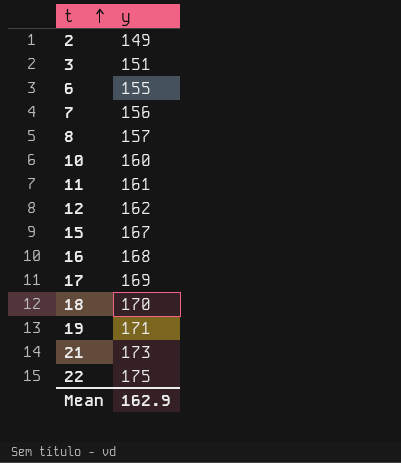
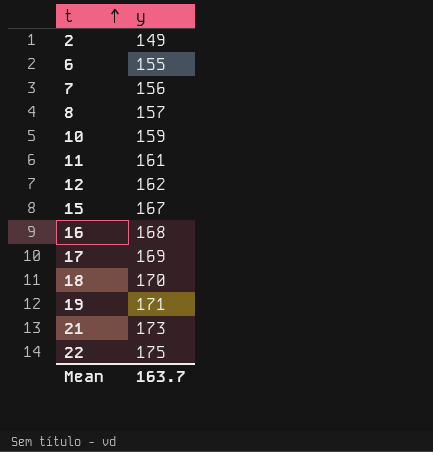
row 3: 151 -> none
10 | y: 160 -> 159
Mean | y: 162.9 -> 163.7

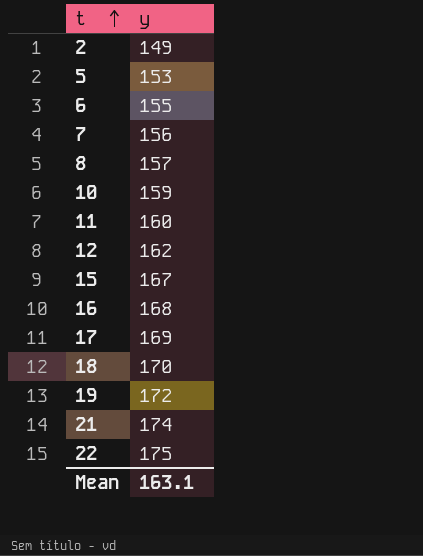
row 5: none -> 153
11 | y: 161 -> 160
19 | y: 171 -> 172
21 | y: 173 -> 174
Mean | y: 163.7 -> 163.1

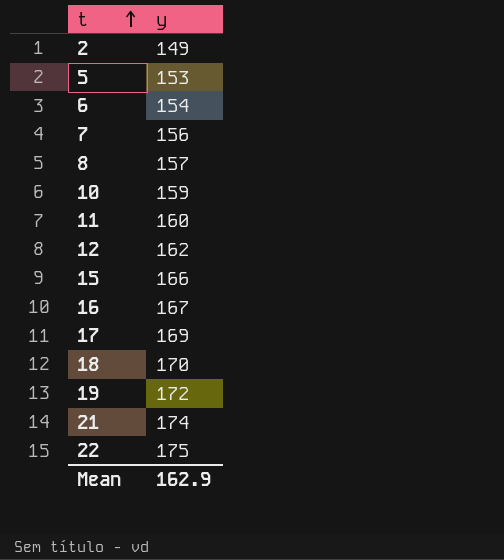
6 | y: 155 -> 154
15 | y: 167 -> 166
16 | y: 168 -> 167
Mean | y: 163.1 -> 162.9

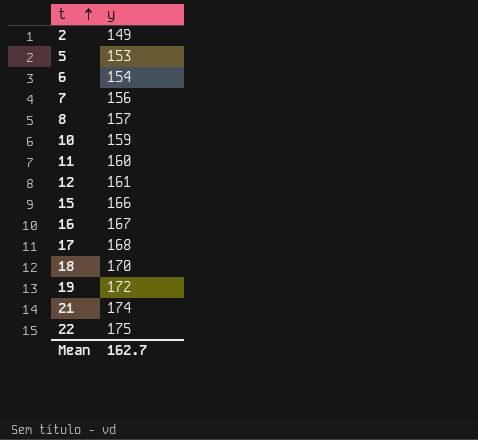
12 | y: 162 -> 161
17 | y: 169 -> 168
Mean | y: 162.9 -> 162.7

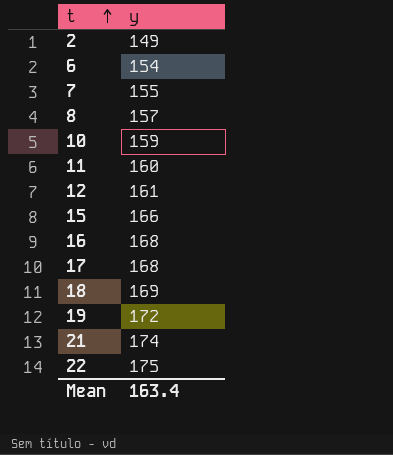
row 5: 153 -> none
7 | y: 156 -> 155
16 | y: 167 -> 168
18 | y: 170 -> 169
Mean | y: 162.7 -> 163.4

